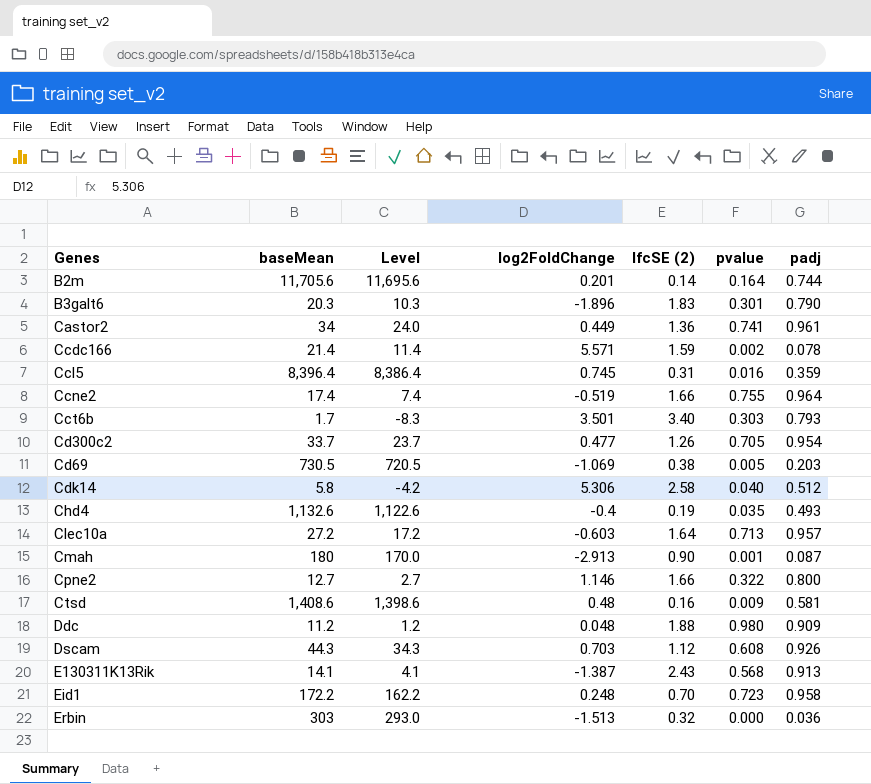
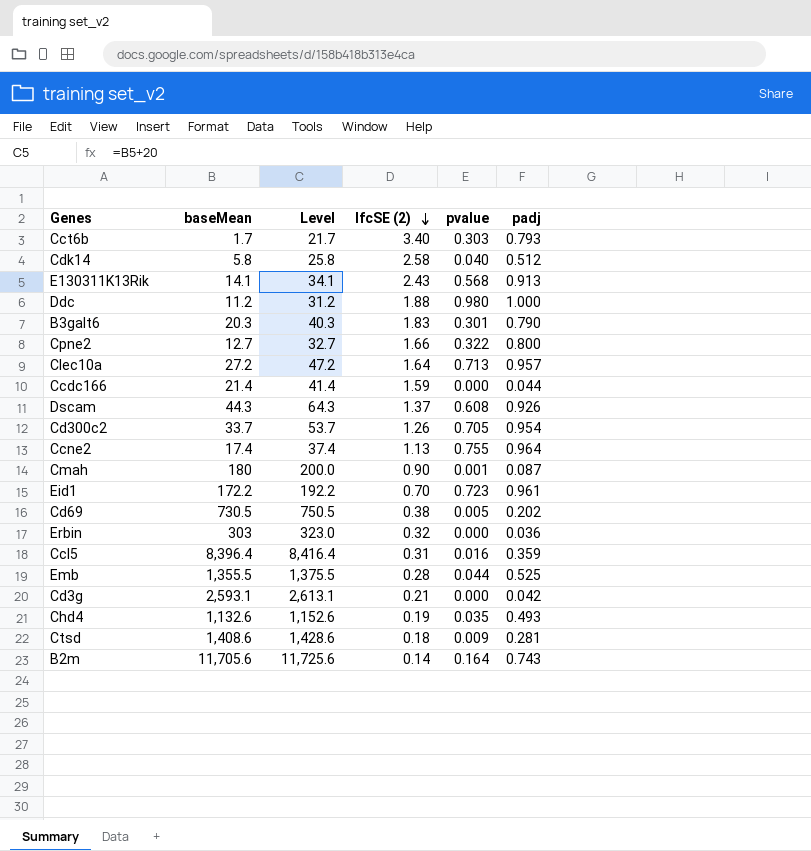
row order: none -> lfcSE (2) descending
column log2FoldChange | position: 4 -> none
column Level | formula: [baseMean] - 10 -> [baseMean] + 20
row Castor2: 34 | 24.0 | 0.449 | 1.36 | 0.741 | 0.961 -> none
Ddc | padj: 0.909 -> 1.000
Ccdc166 | pvalue: 0.002 -> 0.000
Ccdc166 | padj: 0.078 -> 0.044
Dscam | lfcSE (2): 1.12 -> 1.37
Ccne2 | lfcSE (2): 1.66 -> 1.13
Eid1 | padj: 0.958 -> 0.961
Cd69 | padj: 0.203 -> 0.202
row Emb: none -> 1,355.5 | 1,375.5 | 0.28 | 0.044 | 0.525
row Cd3g: none -> 2,593.1 | 2,613.1 | 0.21 | 0.000 | 0.042
Ctsd | lfcSE (2): 0.16 -> 0.18
Ctsd | padj: 0.581 -> 0.281
B2m | padj: 0.744 -> 0.743

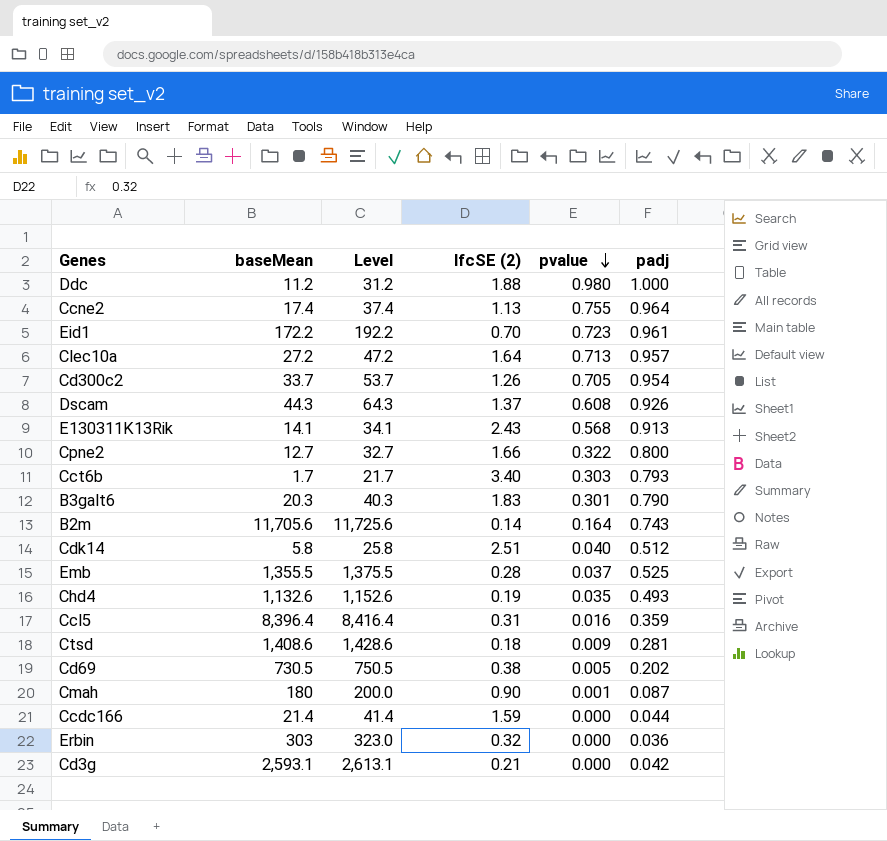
row order: lfcSE (2) descending -> pvalue descending
Cdk14 | lfcSE (2): 2.58 -> 2.51
Emb | pvalue: 0.044 -> 0.037

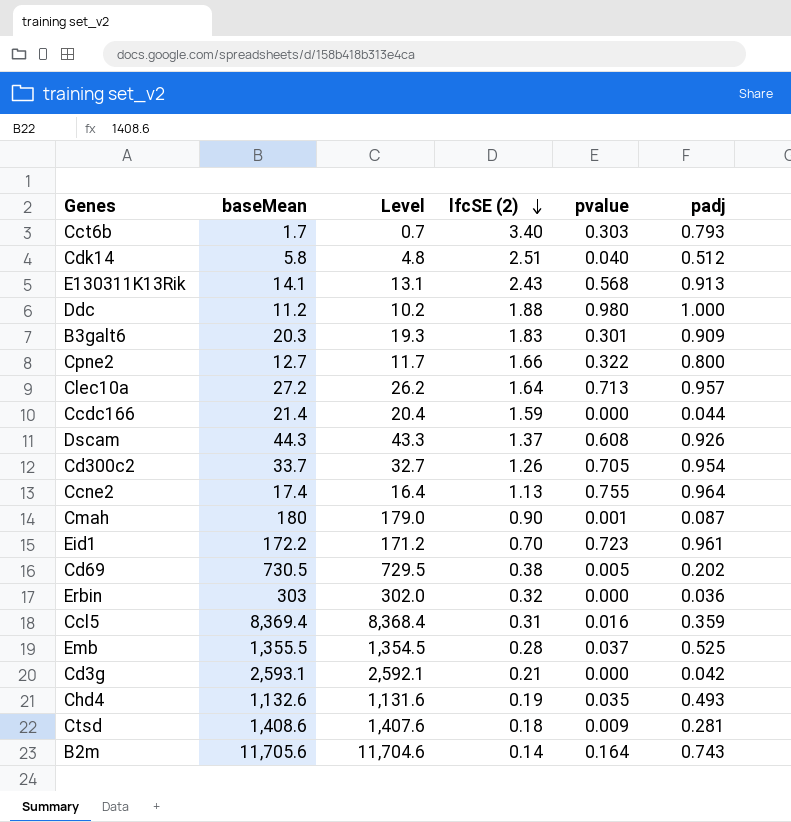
row order: pvalue descending -> lfcSE (2) descending
column Level | formula: [baseMean] + 20 -> [baseMean] - 1
B3galt6 | padj: 0.790 -> 0.909
Ccl5 | baseMean: 8,396.4 -> 8,369.4

